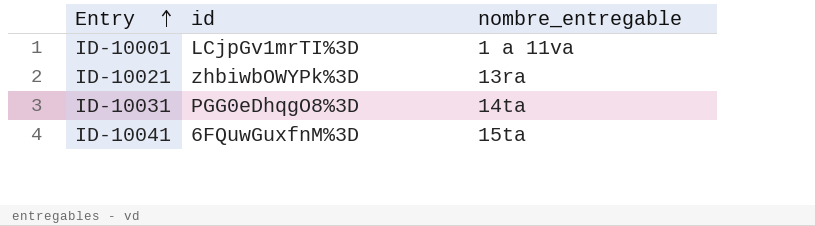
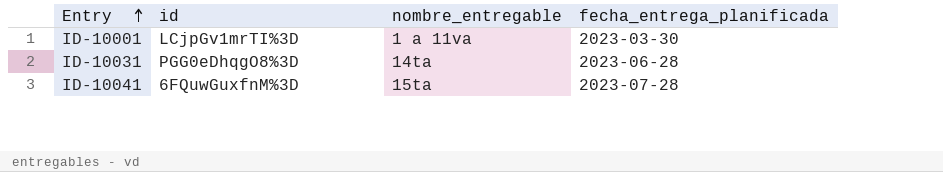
column fecha_entrega_planificada | position: none -> 4
row ID-10021: zhbiwbOWYPk%3D | 13ra -> none

